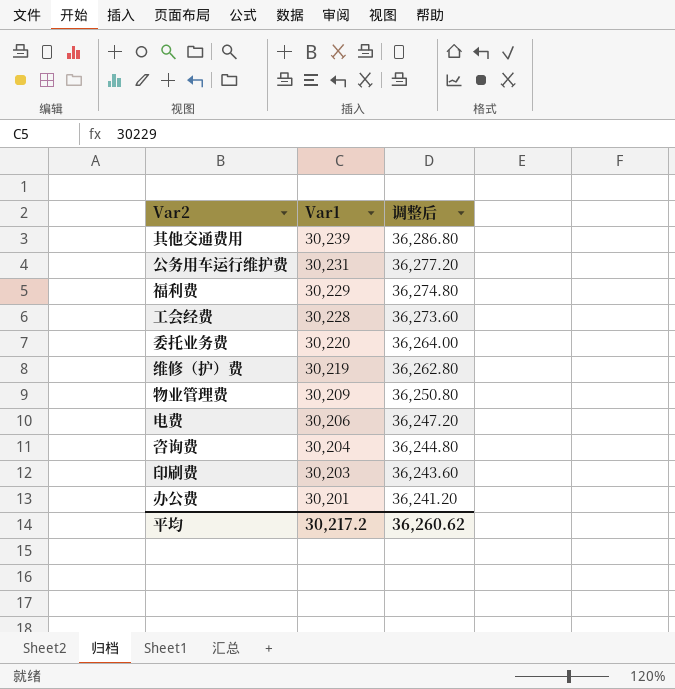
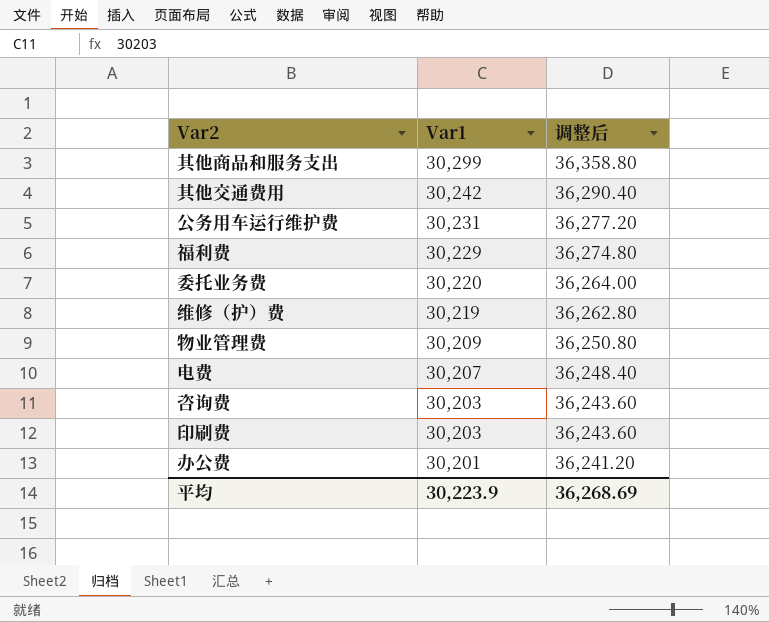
row 工会经费: 30,228 | 36,273.60 -> none
row 其他商品和服务支出: none -> 30,299 | 36,358.80
其他交通费用 | Var1: 30,239 -> 30,242
其他交通费用 | 调整后: 36,286.80 -> 36,290.40
电费 | Var1: 30,206 -> 30,207
电费 | 调整后: 36,247.20 -> 36,248.40
咨询费 | Var1: 30,204 -> 30,203
咨询费 | 调整后: 36,244.80 -> 36,243.60
平均 | Var1: 30,217.2 -> 30,223.9
平均 | 调整后: 36,260.62 -> 36,268.69

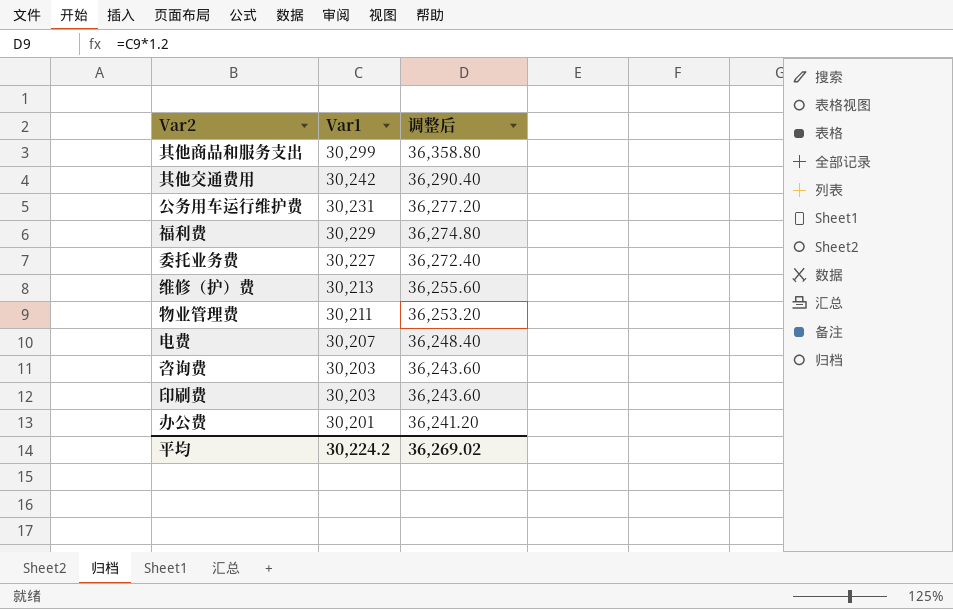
委托业务费 | Var1: 30,220 -> 30,227
委托业务费 | 调整后: 36,264.00 -> 36,272.40
维修（护）费 | Var1: 30,219 -> 30,213
维修（护）费 | 调整后: 36,262.80 -> 36,255.60
物业管理费 | Var1: 30,209 -> 30,211
物业管理费 | 调整后: 36,250.80 -> 36,253.20
平均 | Var1: 30,223.9 -> 30,224.2
平均 | 调整后: 36,268.69 -> 36,269.02

